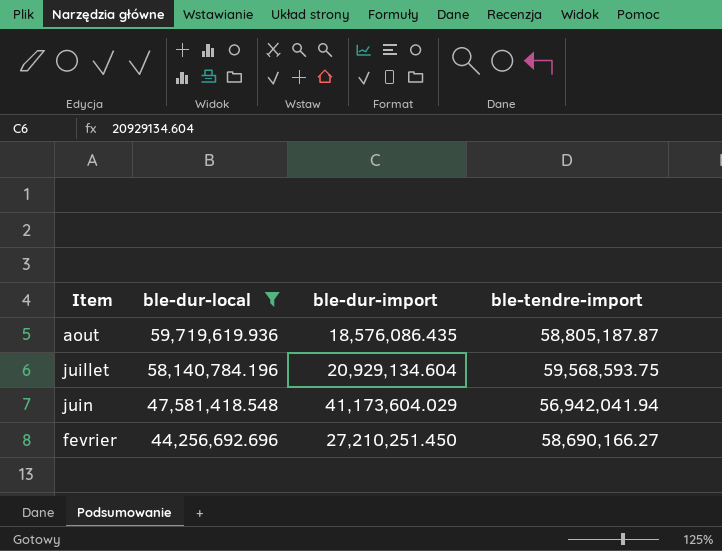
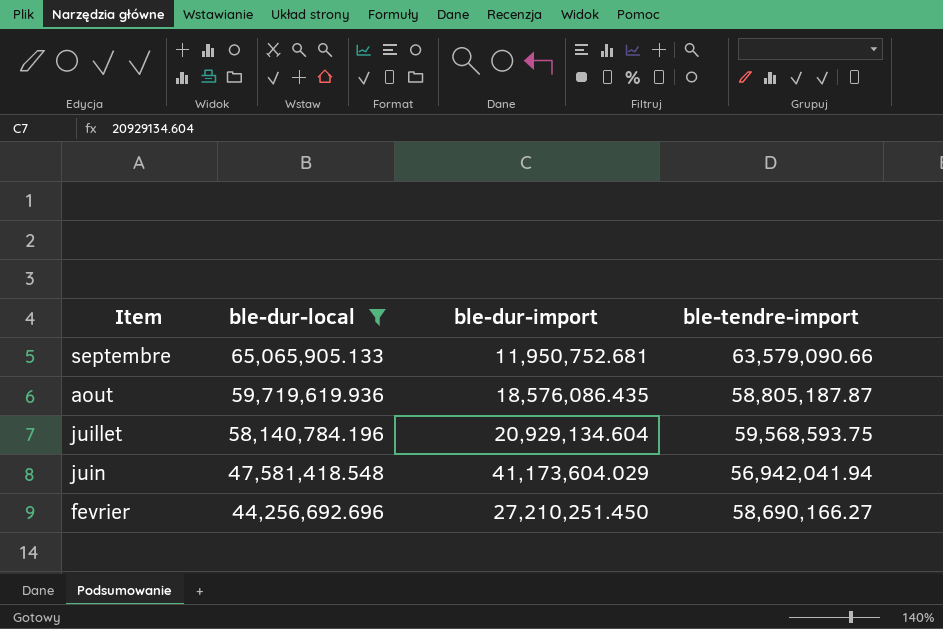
row septembre: none -> 65,065,905.133 | 11,950,752.681 | 63,579,090.66

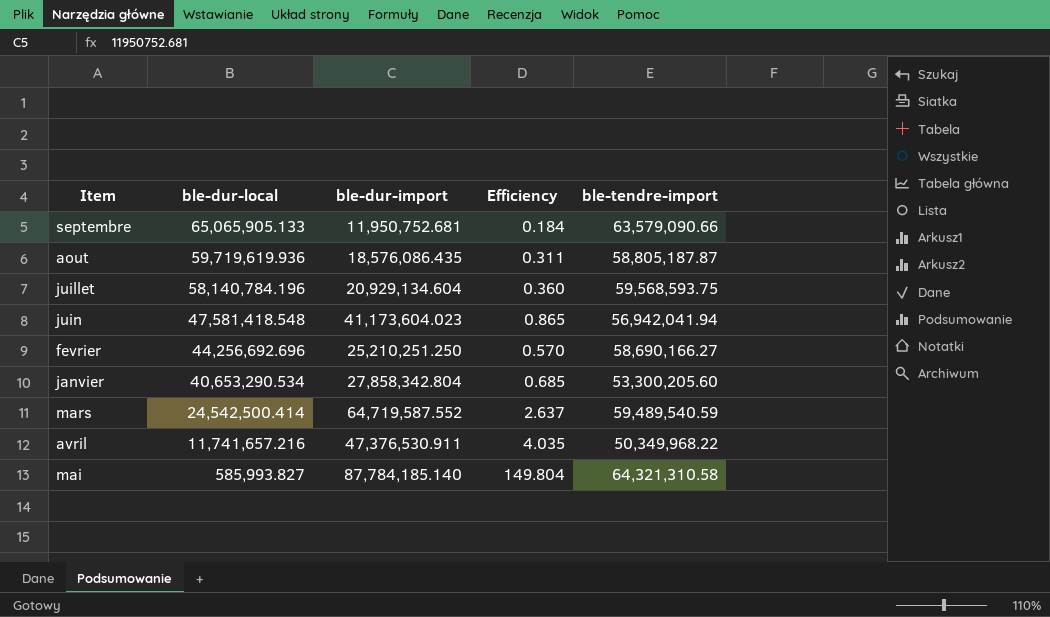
filter: ble-dur-local >= 44,256,692.696 -> none
column Efficiency | formula: none -> [ble-dur-import] / [ble-dur-local]
juin | ble-dur-import: 41,173,604.029 -> 41,173,604.023
fevrier | ble-dur-import: 27,210,251.450 -> 25,210,251.250

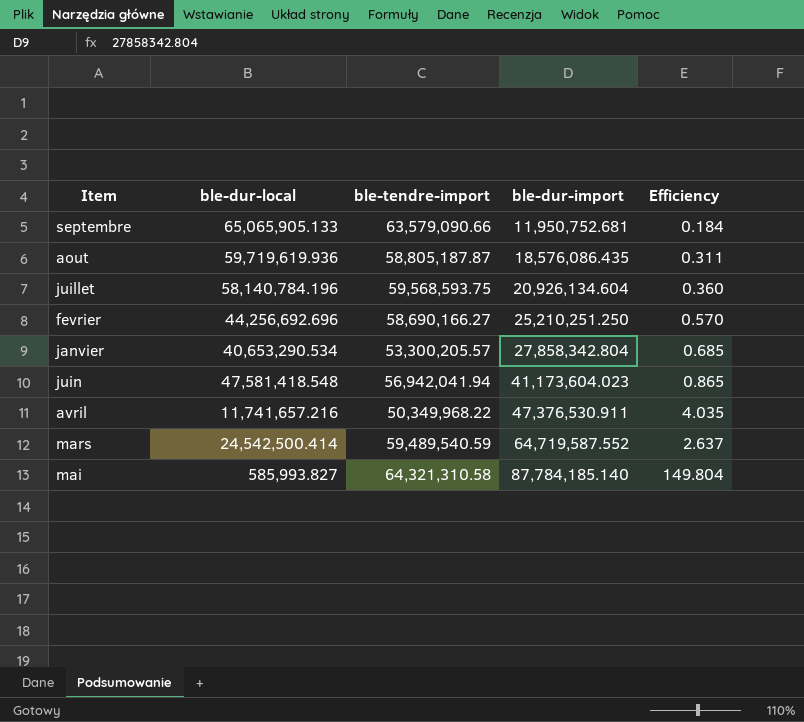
row order: ble-dur-local descending -> ble-dur-import ascending
column ble-tendre-import | position: 5 -> 3
juillet | ble-dur-import: 20,929,134.604 -> 20,926,134.604
janvier | ble-tendre-import: 53,300,205.60 -> 53,300,205.57

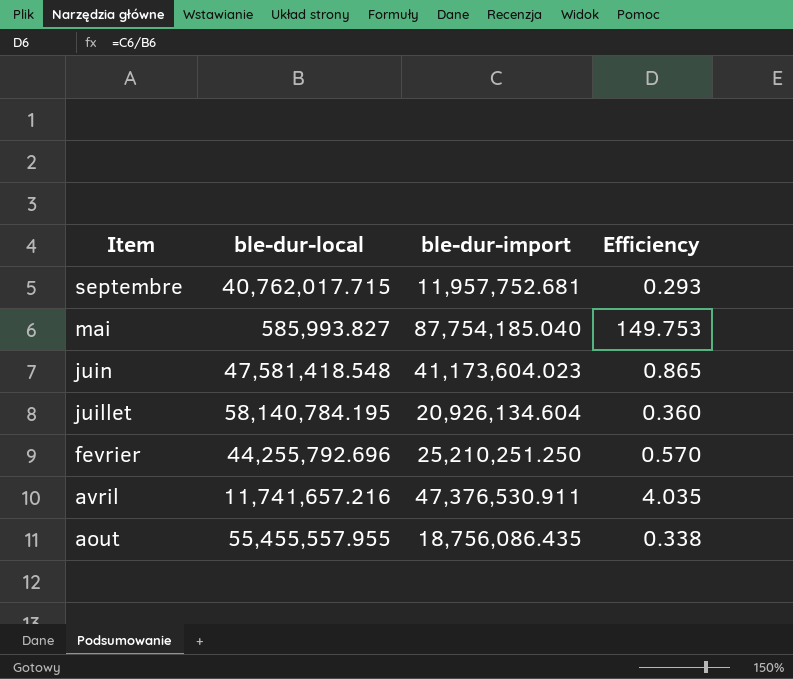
row order: ble-dur-import ascending -> Item descending
column ble-tendre-import | position: 3 -> none
row janvier: 40,653,290.534 | 53,300,205.57 | 27,858,342.804 | 0.685 -> none
row mars: 24,542,500.414 | 59,489,540.59 | 64,719,587.552 | 2.637 -> none
septembre | ble-dur-local: 65,065,905.133 -> 40,762,017.715
septembre | ble-dur-import: 11,950,752.681 -> 11,957,752.681
septembre | Efficiency: 0.184 -> 0.293
mai | ble-dur-import: 87,784,185.140 -> 87,754,185.040
mai | Efficiency: 149.804 -> 149.753
juillet | ble-dur-local: 58,140,784.196 -> 58,140,784.195
fevrier | ble-dur-local: 44,256,692.696 -> 44,255,792.696
aout | ble-dur-local: 59,719,619.936 -> 55,455,557.955
aout | ble-dur-import: 18,576,086.435 -> 18,756,086.435
aout | Efficiency: 0.311 -> 0.338

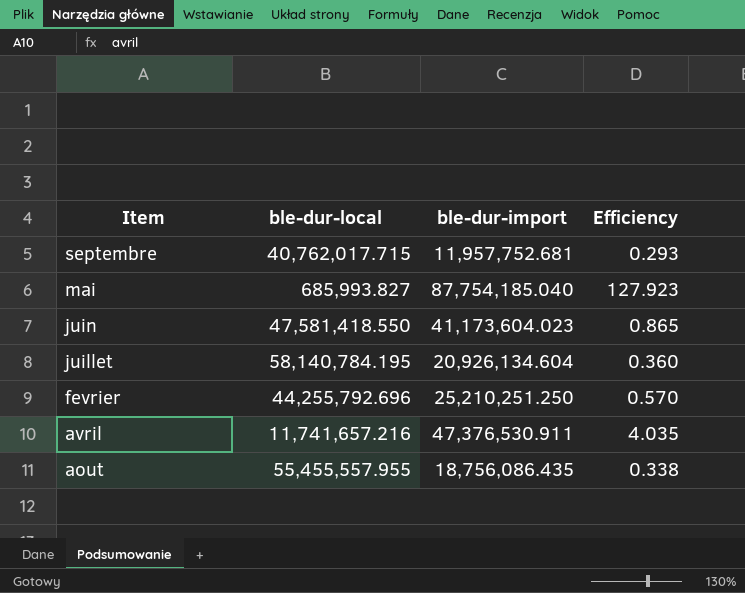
mai | ble-dur-local: 585,993.827 -> 685,993.827
mai | Efficiency: 149.753 -> 127.923
juin | ble-dur-local: 47,581,418.548 -> 47,581,418.550

